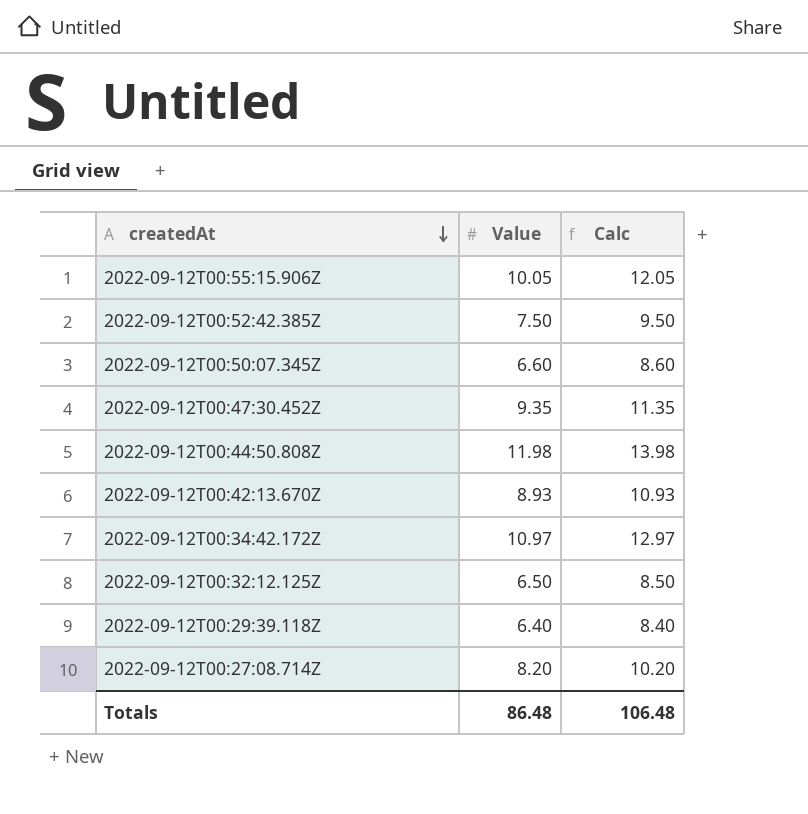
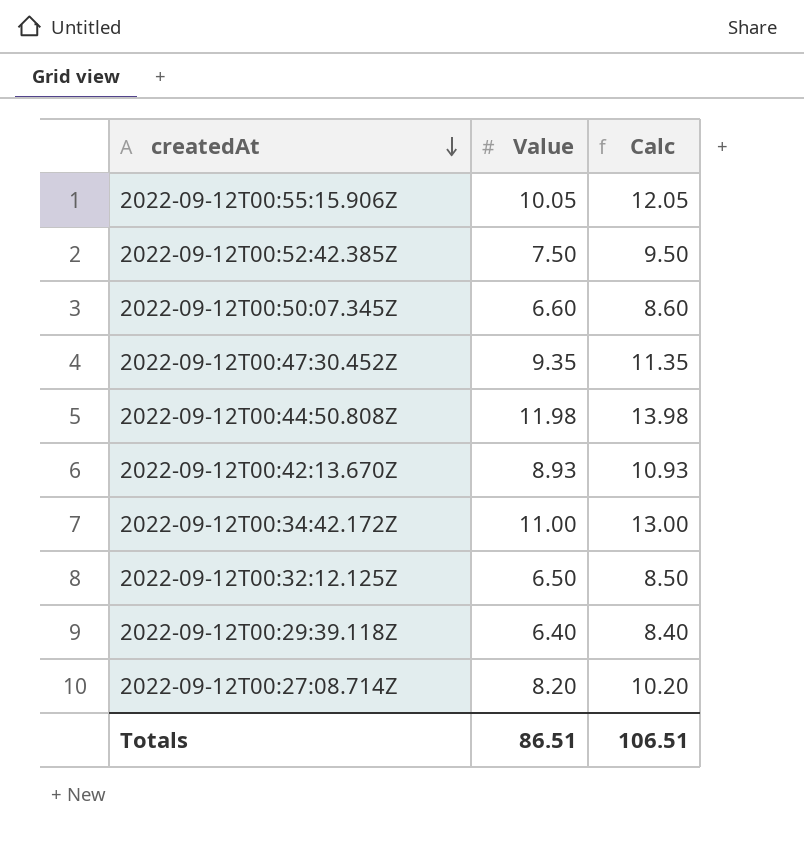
2022-09-12T00:34:42.172Z | Value: 10.97 -> 11.00
2022-09-12T00:34:42.172Z | Calc: 12.97 -> 13.00
Totals | Value: 86.48 -> 86.51
Totals | Calc: 106.48 -> 106.51

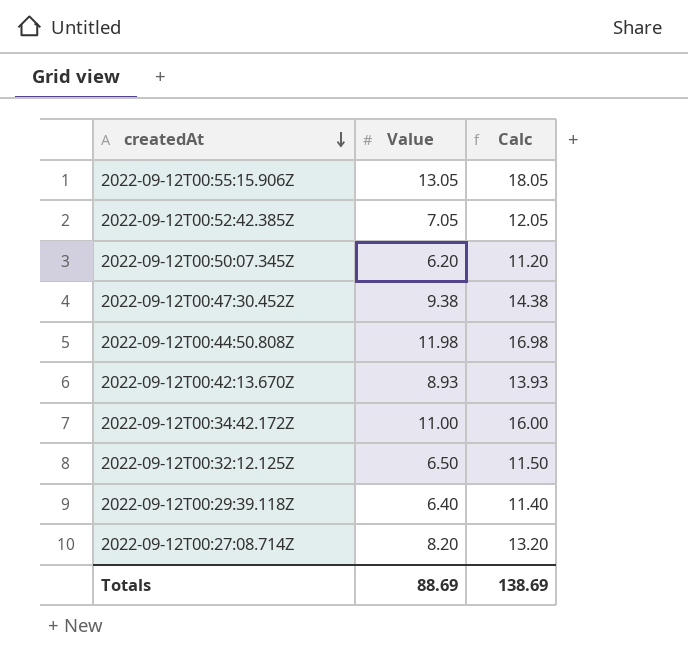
column Calc | formula: [Value] + 2 -> [Value] + 5
2022-09-12T00:55:15.906Z | Value: 10.05 -> 13.05
2022-09-12T00:52:42.385Z | Value: 7.50 -> 7.05
2022-09-12T00:50:07.345Z | Value: 6.60 -> 6.20
2022-09-12T00:47:30.452Z | Value: 9.35 -> 9.38
Totals | Value: 86.51 -> 88.69
Totals | Calc: 106.51 -> 138.69

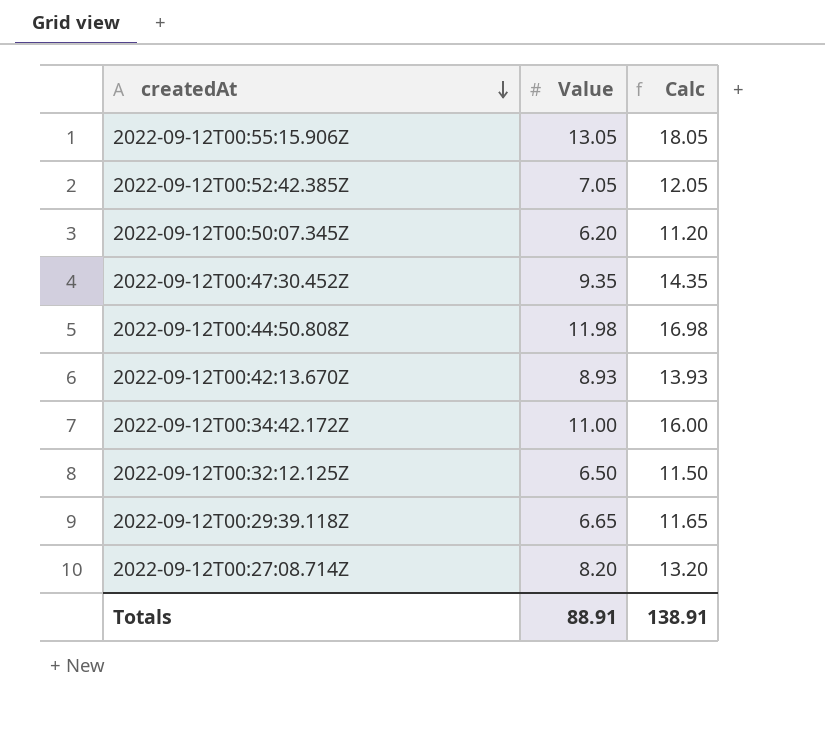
2022-09-12T00:47:30.452Z | Value: 9.38 -> 9.35
2022-09-12T00:47:30.452Z | Calc: 14.38 -> 14.35
2022-09-12T00:29:39.118Z | Value: 6.40 -> 6.65
2022-09-12T00:29:39.118Z | Calc: 11.40 -> 11.65
Totals | Value: 88.69 -> 88.91
Totals | Calc: 138.69 -> 138.91

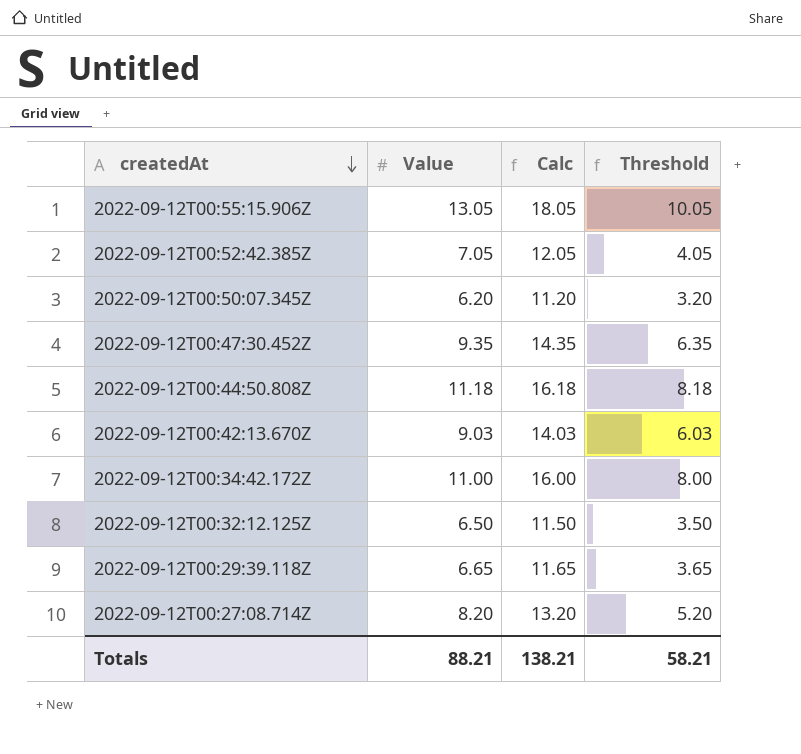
column Threshold | formula: none -> [Value] - 3
2022-09-12T00:44:50.808Z | Value: 11.98 -> 11.18
2022-09-12T00:44:50.808Z | Calc: 16.98 -> 16.18
2022-09-12T00:42:13.670Z | Value: 8.93 -> 9.03
2022-09-12T00:42:13.670Z | Calc: 13.93 -> 14.03
Totals | Value: 88.91 -> 88.21
Totals | Calc: 138.91 -> 138.21

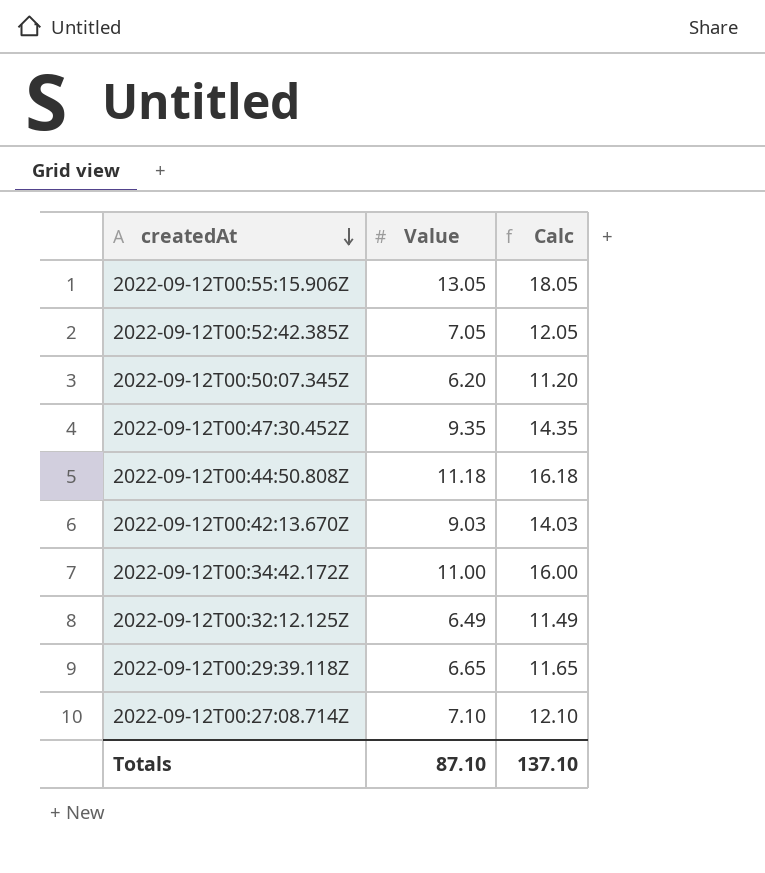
column Threshold | formula: [Value] - 3 -> none
2022-09-12T00:32:12.125Z | Value: 6.50 -> 6.49
2022-09-12T00:32:12.125Z | Calc: 11.50 -> 11.49
2022-09-12T00:27:08.714Z | Value: 8.20 -> 7.10
2022-09-12T00:27:08.714Z | Calc: 13.20 -> 12.10
Totals | Value: 88.21 -> 87.10
Totals | Calc: 138.21 -> 137.10

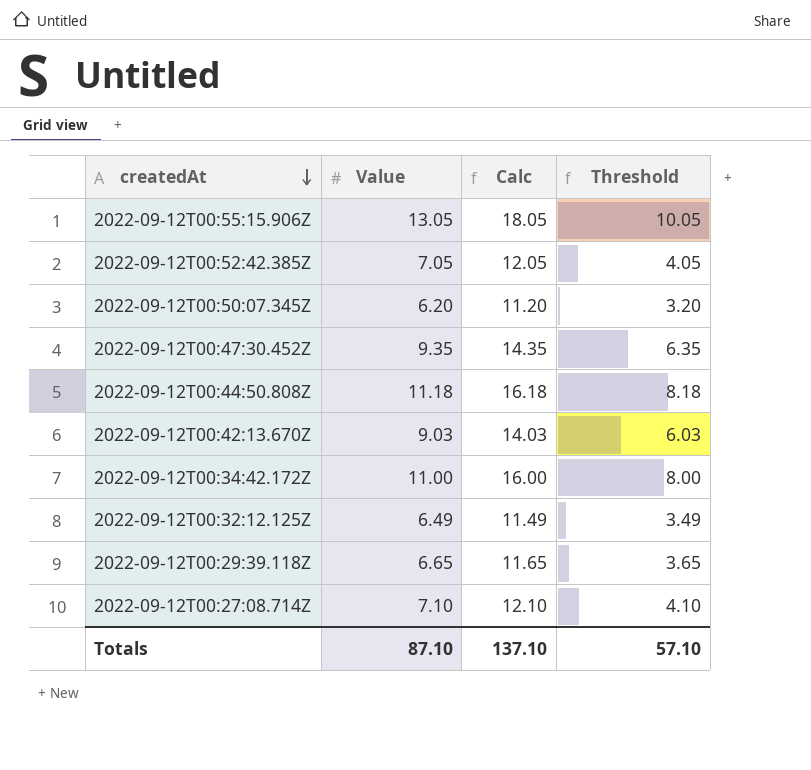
column Threshold | formula: none -> [Value] - 3

